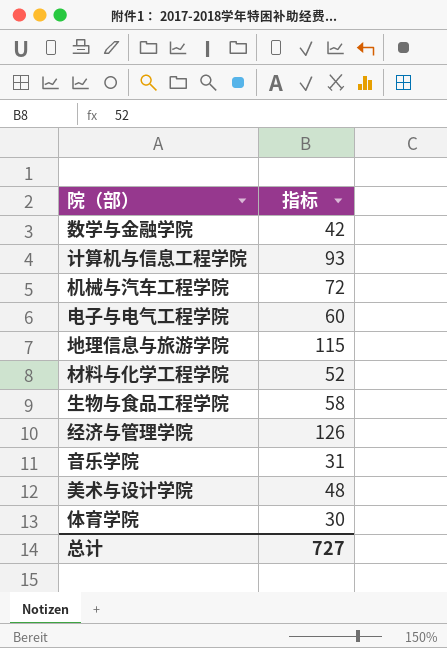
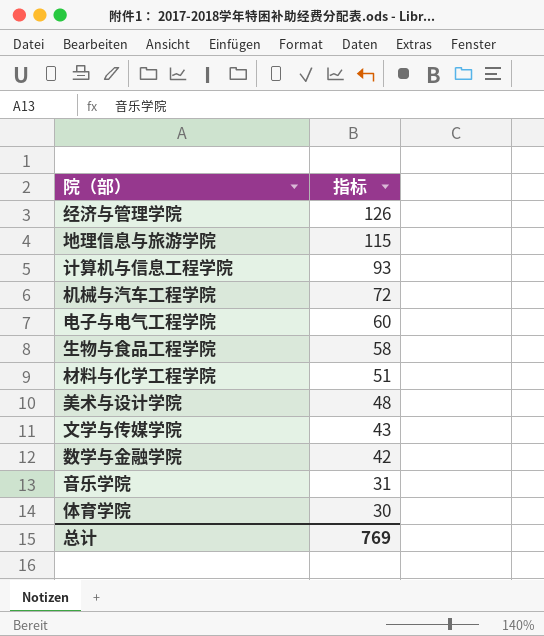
row order: none -> 指标 descending
材料与化学工程学院 | 指标: 52 -> 51
row 文学与传媒学院: none -> 43
总计 | 指标: 727 -> 769

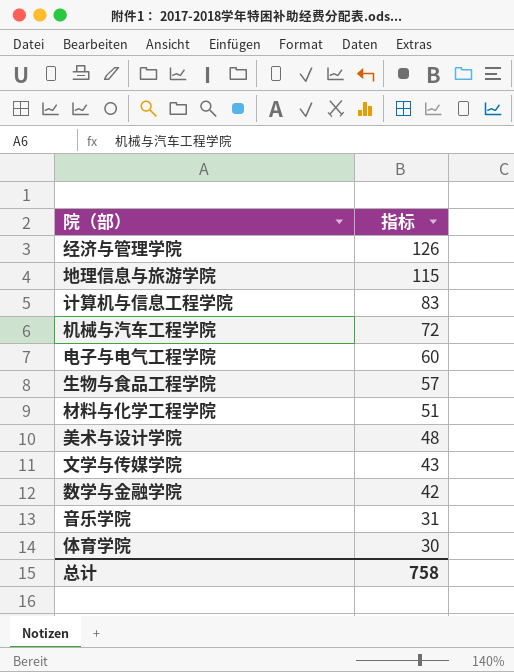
计算机与信息工程学院 | 指标: 93 -> 83
生物与食品工程学院 | 指标: 58 -> 57
总计 | 指标: 769 -> 758

